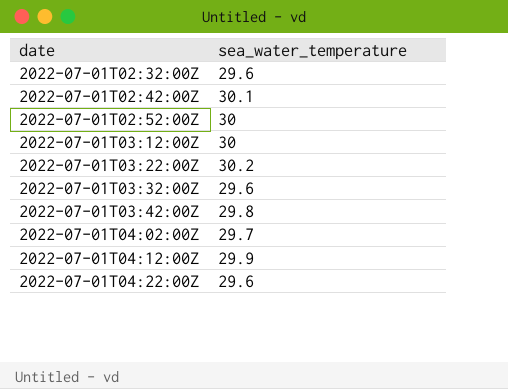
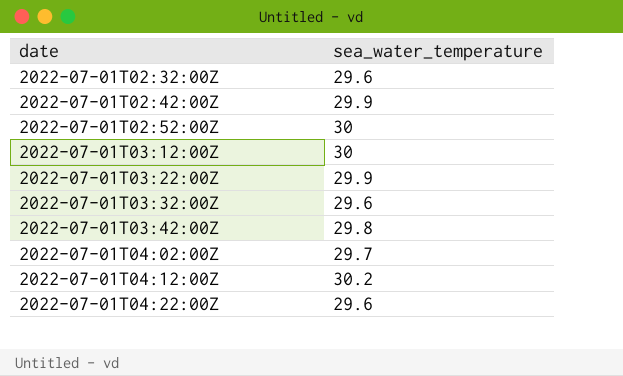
2022-07-01T02:42:00Z | sea_water_temperature: 30.1 -> 29.9
2022-07-01T03:22:00Z | sea_water_temperature: 30.2 -> 29.9
2022-07-01T04:12:00Z | sea_water_temperature: 29.9 -> 30.2

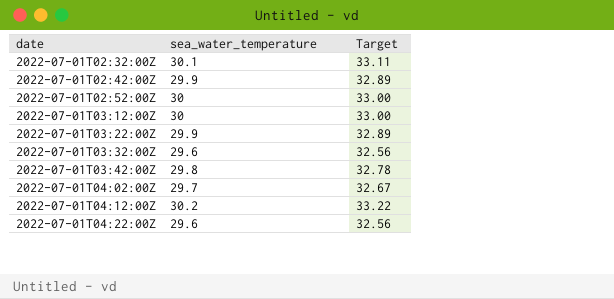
column Target | formula: none -> [sea_water_temperature] * 1.1
2022-07-01T02:32:00Z | sea_water_temperature: 29.6 -> 30.1

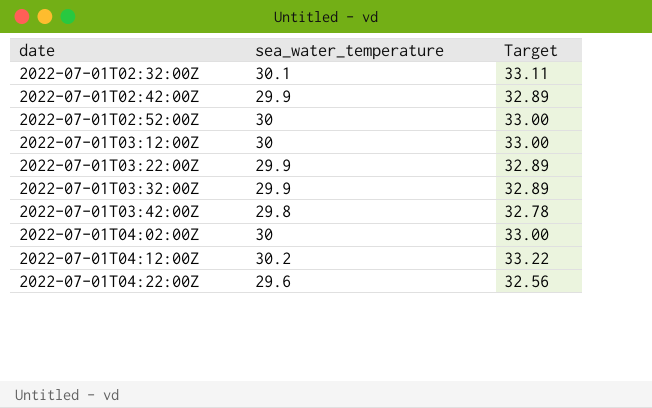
2022-07-01T03:32:00Z | sea_water_temperature: 29.6 -> 29.9
2022-07-01T03:32:00Z | Target: 32.56 -> 32.89
2022-07-01T04:02:00Z | sea_water_temperature: 29.7 -> 30
2022-07-01T04:02:00Z | Target: 32.67 -> 33.00

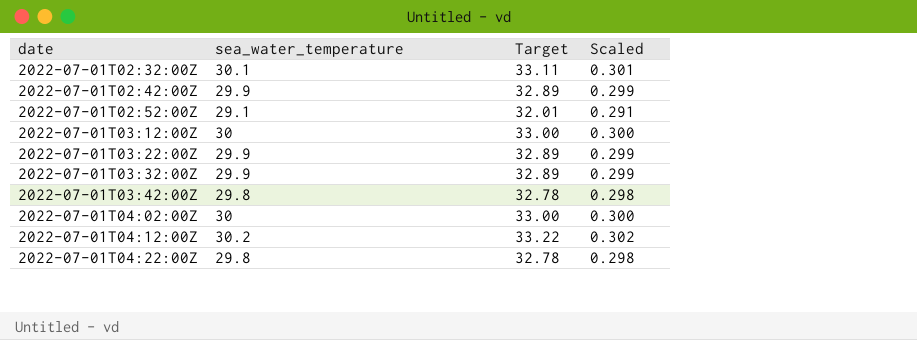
column Scaled | formula: none -> [sea_water_temperature] * 0.01
2022-07-01T02:52:00Z | sea_water_temperature: 30 -> 29.1
2022-07-01T02:52:00Z | Target: 33.00 -> 32.01
2022-07-01T04:22:00Z | sea_water_temperature: 29.6 -> 29.8
2022-07-01T04:22:00Z | Target: 32.56 -> 32.78

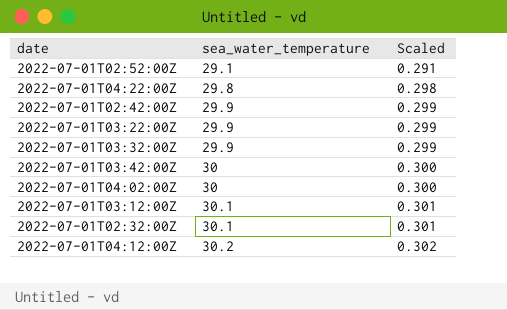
row order: date ascending -> sea_water_temperature ascending
column Target | formula: [sea_water_temperature] * 1.1 -> none
2022-07-01T03:42:00Z | sea_water_temperature: 29.8 -> 30
2022-07-01T03:42:00Z | Scaled: 0.298 -> 0.300
2022-07-01T03:12:00Z | sea_water_temperature: 30 -> 30.1
2022-07-01T03:12:00Z | Scaled: 0.300 -> 0.301

